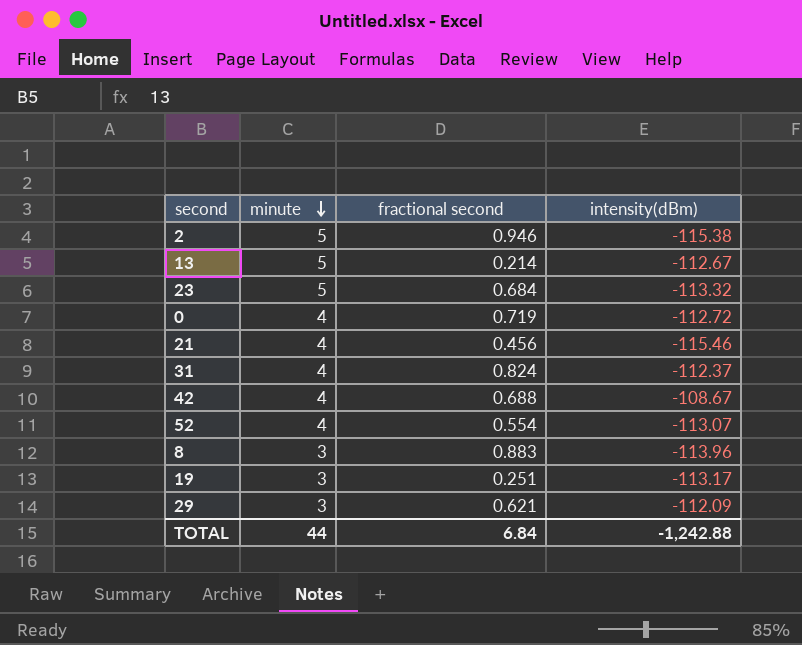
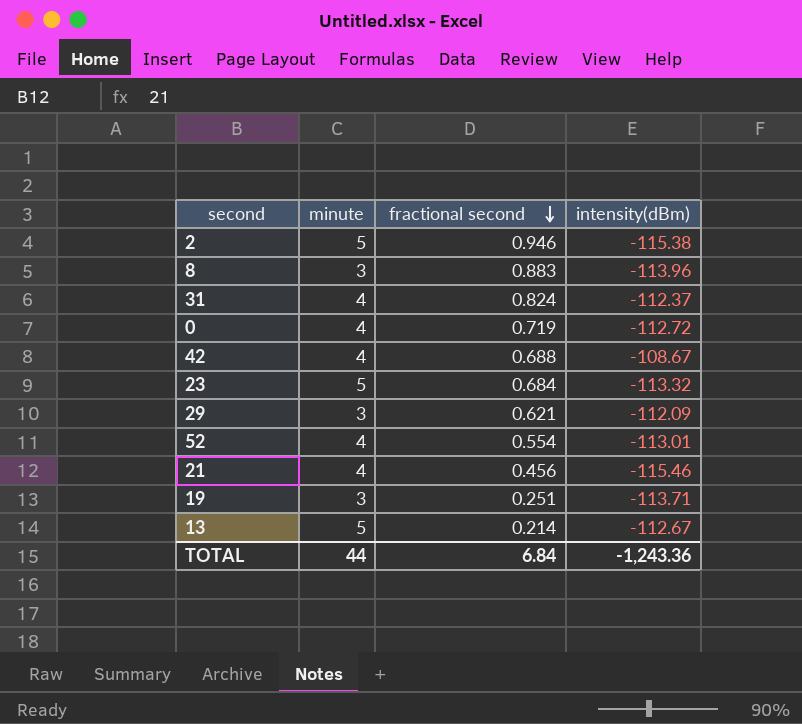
row order: minute descending -> fractional second descending
52 | intensity(dBm): -113.07 -> -113.01
19 | intensity(dBm): -113.17 -> -113.71
TOTAL | intensity(dBm): -1,242.88 -> -1,243.36

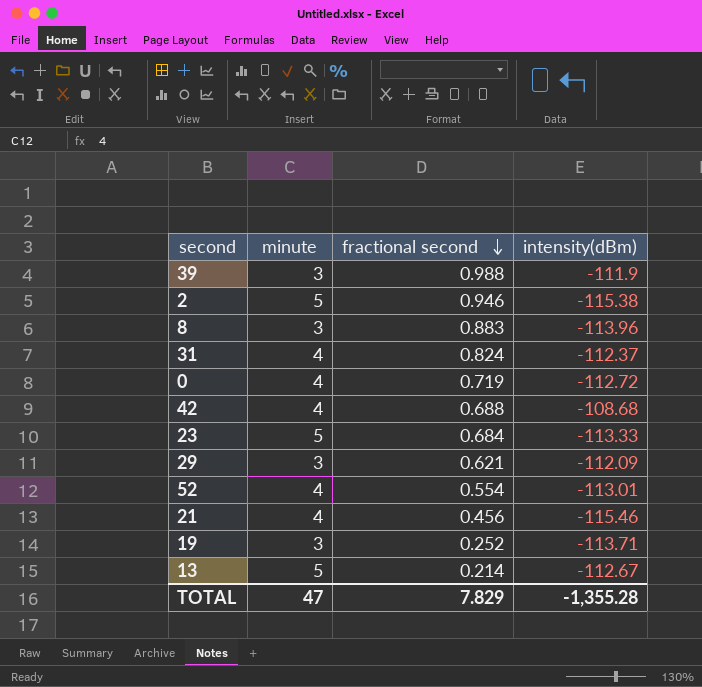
row 39: none -> 3 | 0.988 | -111.9
42 | intensity(dBm): -108.67 -> -108.68
23 | intensity(dBm): -113.32 -> -113.33
19 | fractional second: 0.251 -> 0.252
TOTAL | minute: 44 -> 47
TOTAL | fractional second: 6.84 -> 7.829
TOTAL | intensity(dBm): -1,243.36 -> -1,355.28

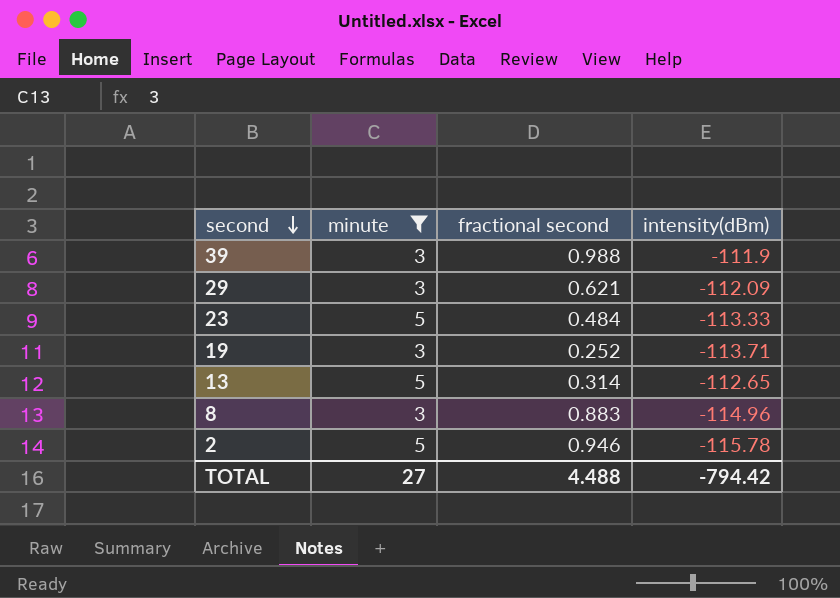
filter: none -> minute != 4
row order: fractional second descending -> second descending
23 | fractional second: 0.684 -> 0.484
13 | fractional second: 0.214 -> 0.314
13 | intensity(dBm): -112.67 -> -112.65
8 | intensity(dBm): -113.96 -> -114.96
2 | intensity(dBm): -115.38 -> -115.78
TOTAL | minute: 47 -> 27
TOTAL | fractional second: 7.829 -> 4.488
TOTAL | intensity(dBm): -1,355.28 -> -794.42

